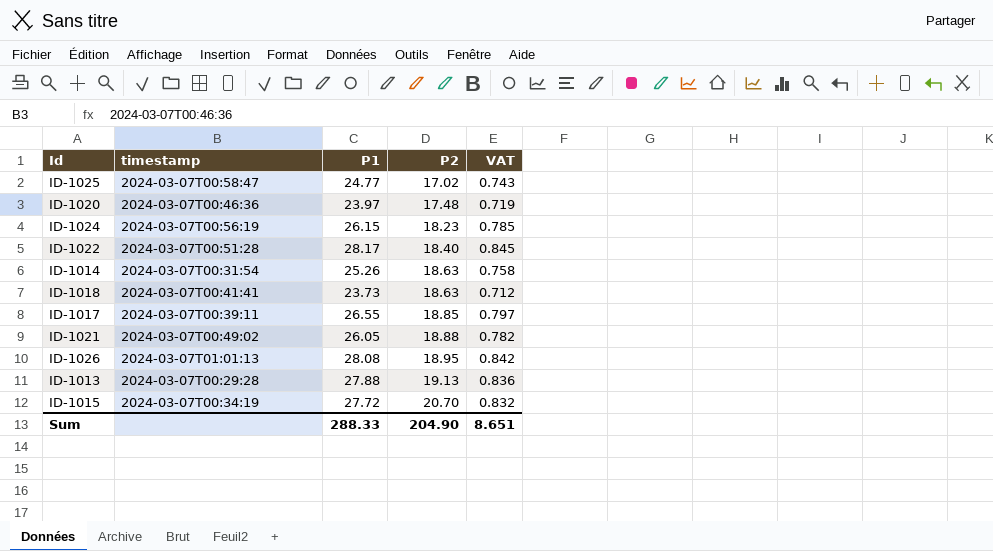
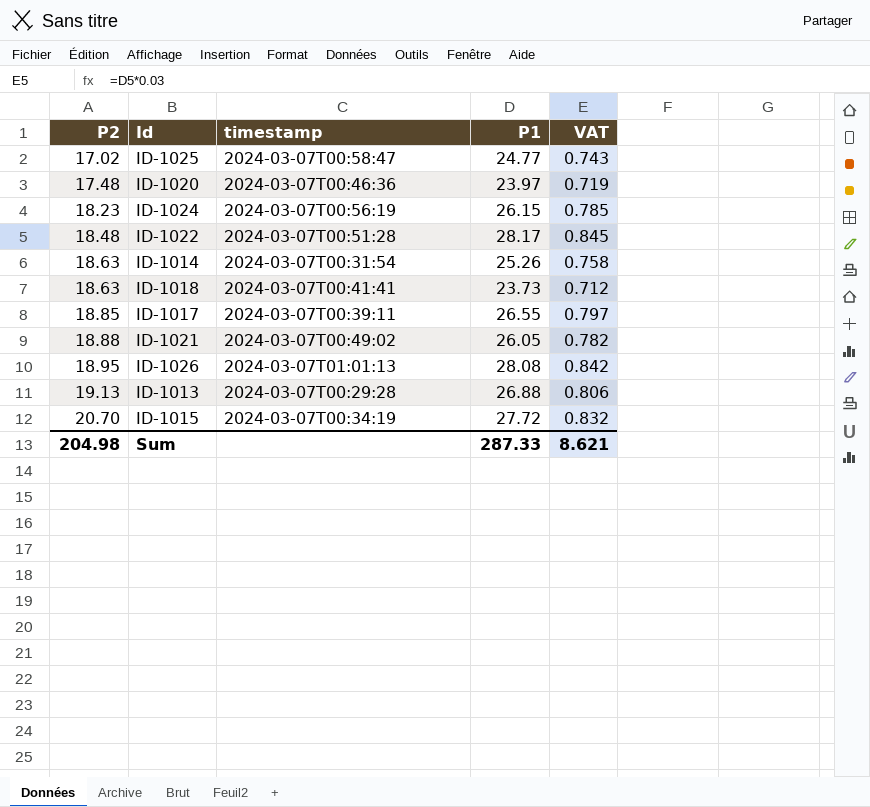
column P2 | position: 4 -> 1
ID-1022 | P2: 18.40 -> 18.48
ID-1013 | P1: 27.88 -> 26.88
ID-1013 | VAT: 0.836 -> 0.806
Sum | P2: 204.90 -> 204.98
Sum | P1: 288.33 -> 287.33
Sum | VAT: 8.651 -> 8.621

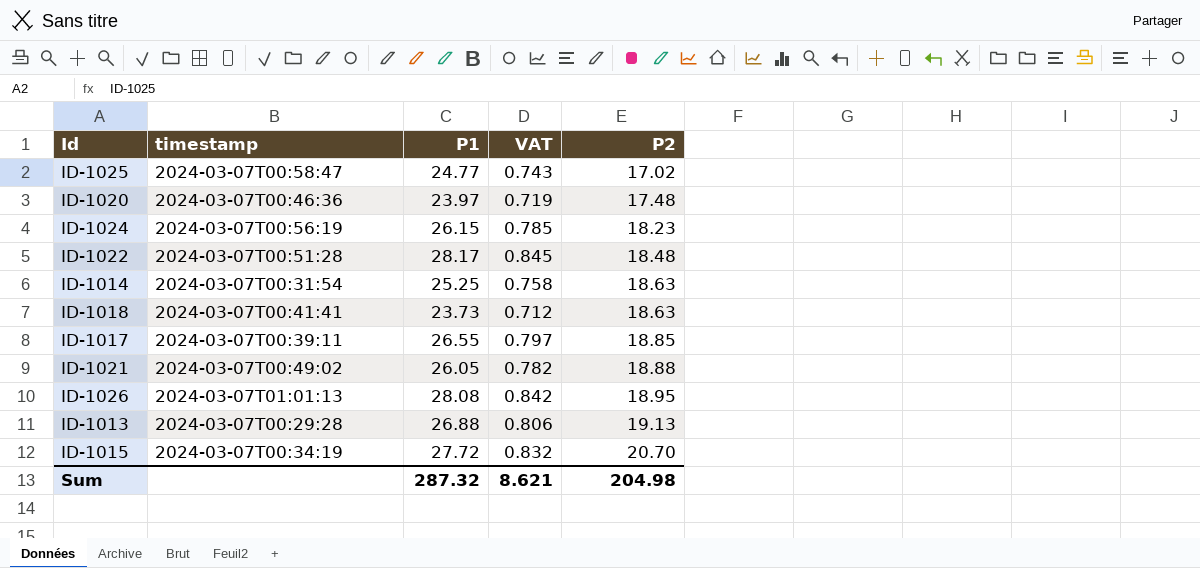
column P2 | position: 1 -> 5
ID-1014 | P1: 25.26 -> 25.25
Sum | P1: 287.33 -> 287.32

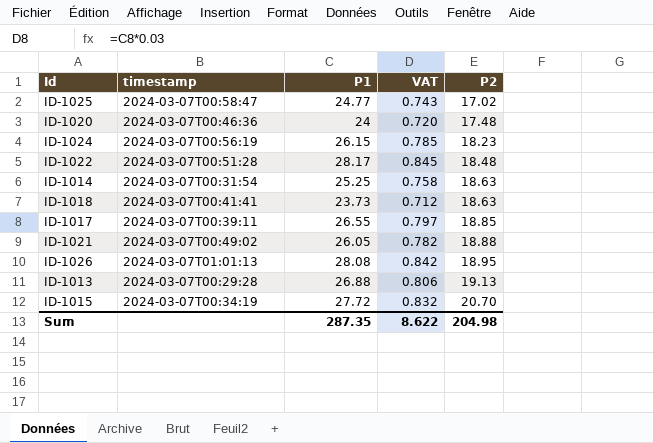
ID-1020 | P1: 23.97 -> 24
ID-1020 | VAT: 0.719 -> 0.720
Sum | P1: 287.32 -> 287.35
Sum | VAT: 8.621 -> 8.622

